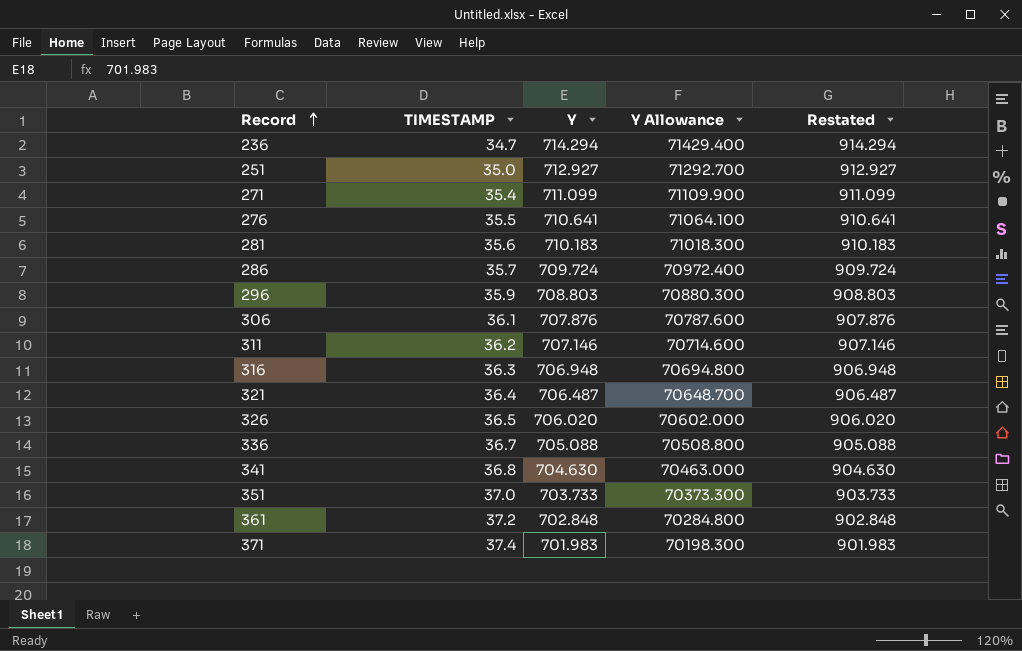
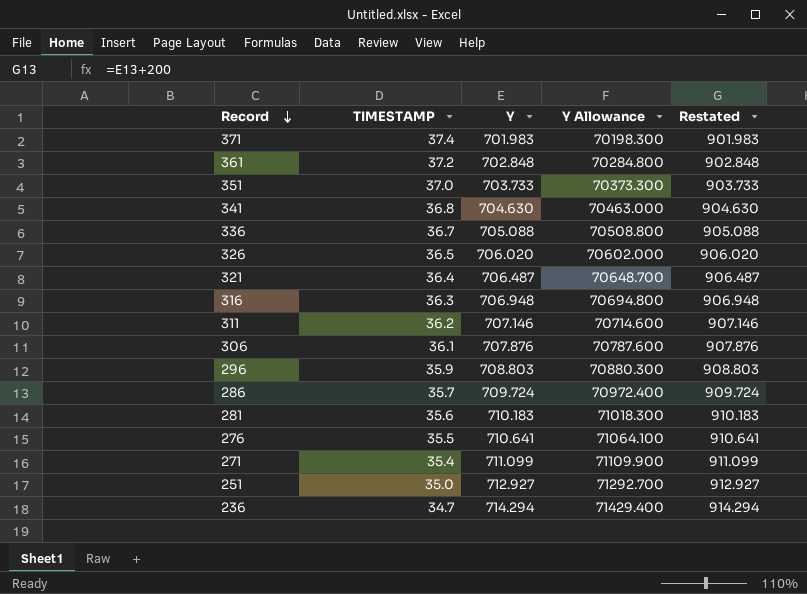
row order: Record ascending -> Record descending

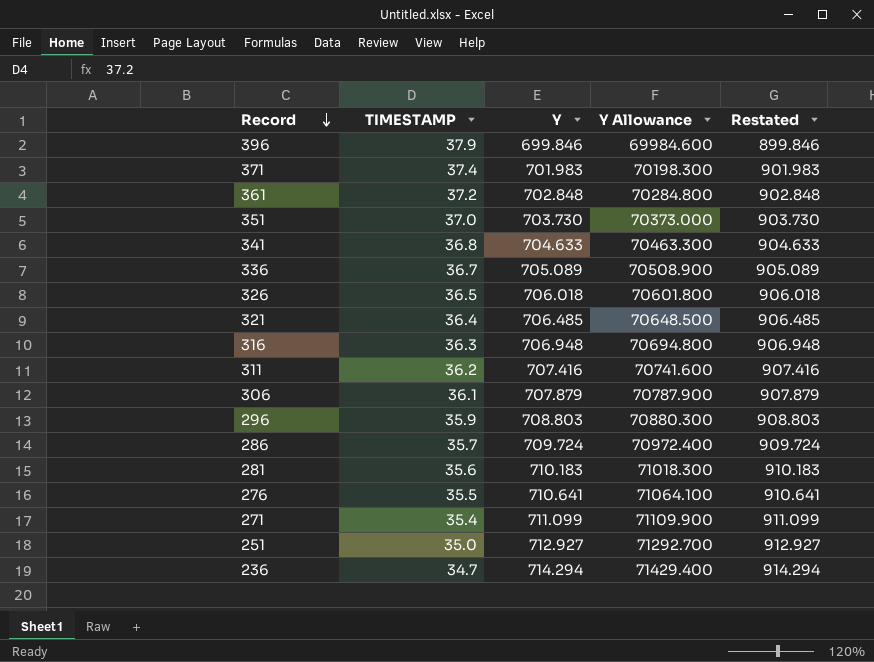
row 396: none -> 37.9 | 699.846 | 69984.600 | 899.846
351 | Y: 703.733 -> 703.730
351 | Y Allowance: 70373.300 -> 70373.000
351 | Restated: 903.733 -> 903.730
341 | Y: 704.630 -> 704.633
341 | Y Allowance: 70463.000 -> 70463.300
341 | Restated: 904.630 -> 904.633
336 | Y: 705.088 -> 705.089
336 | Y Allowance: 70508.800 -> 70508.900
336 | Restated: 905.088 -> 905.089
326 | Y: 706.020 -> 706.018
326 | Y Allowance: 70602.000 -> 70601.800
326 | Restated: 906.020 -> 906.018
321 | Y: 706.487 -> 706.485
321 | Y Allowance: 70648.700 -> 70648.500
321 | Restated: 906.487 -> 906.485
311 | Y: 707.146 -> 707.416
311 | Y Allowance: 70714.600 -> 70741.600
311 | Restated: 907.146 -> 907.416
306 | Y: 707.876 -> 707.879
306 | Y Allowance: 70787.600 -> 70787.900
306 | Restated: 907.876 -> 907.879

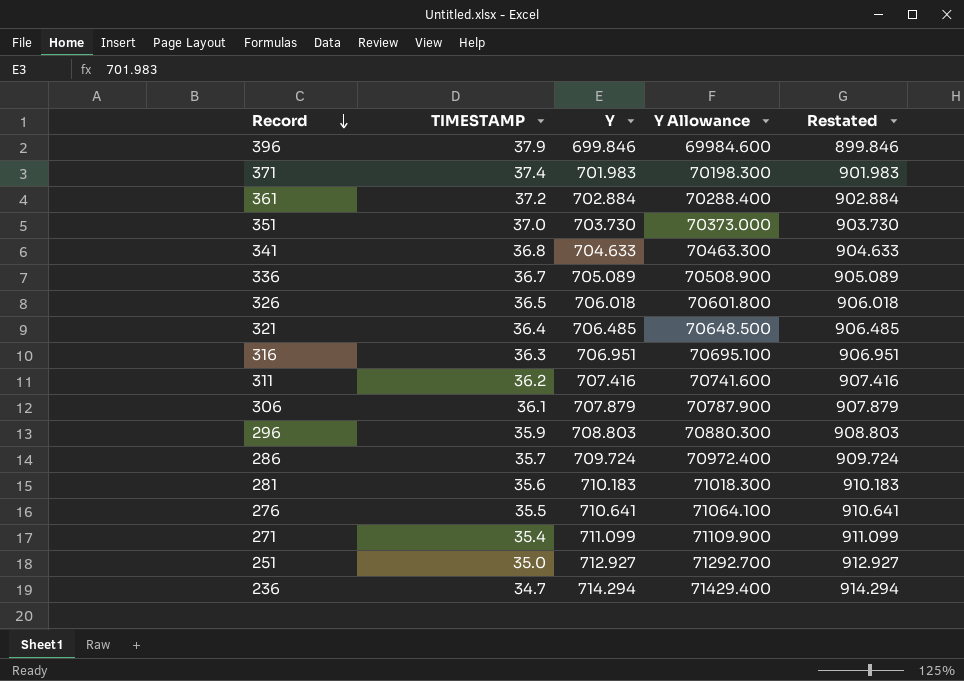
361 | Y: 702.848 -> 702.884
361 | Y Allowance: 70284.800 -> 70288.400
361 | Restated: 902.848 -> 902.884
316 | Y: 706.948 -> 706.951
316 | Y Allowance: 70694.800 -> 70695.100
316 | Restated: 906.948 -> 906.951

